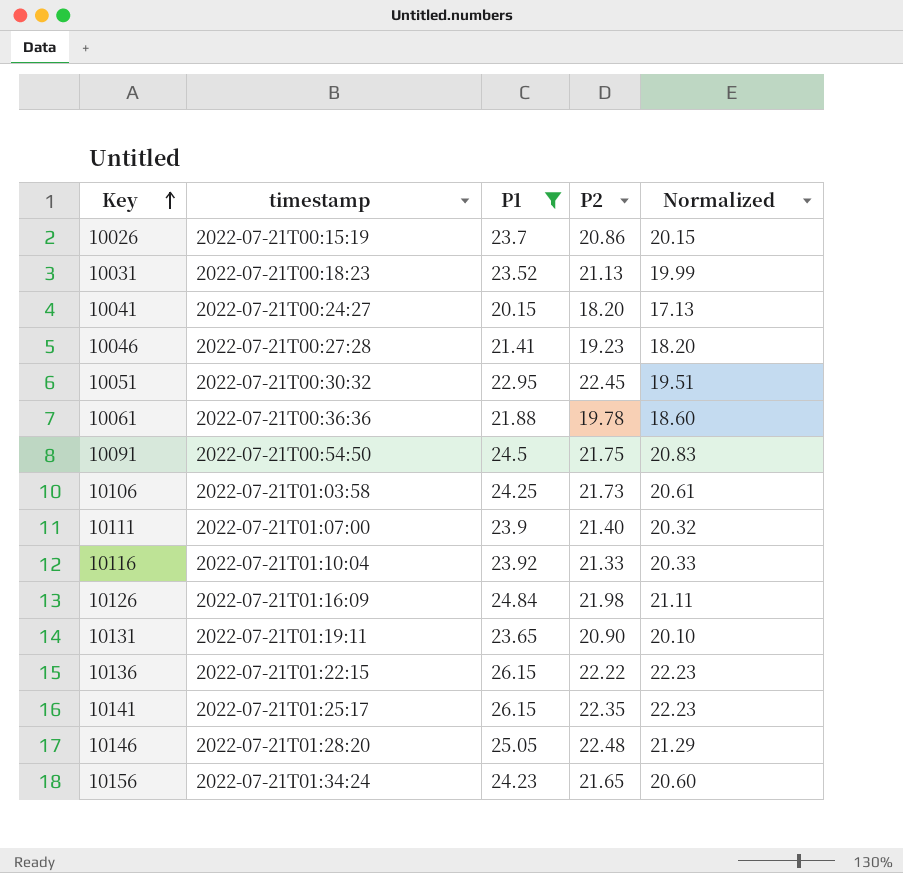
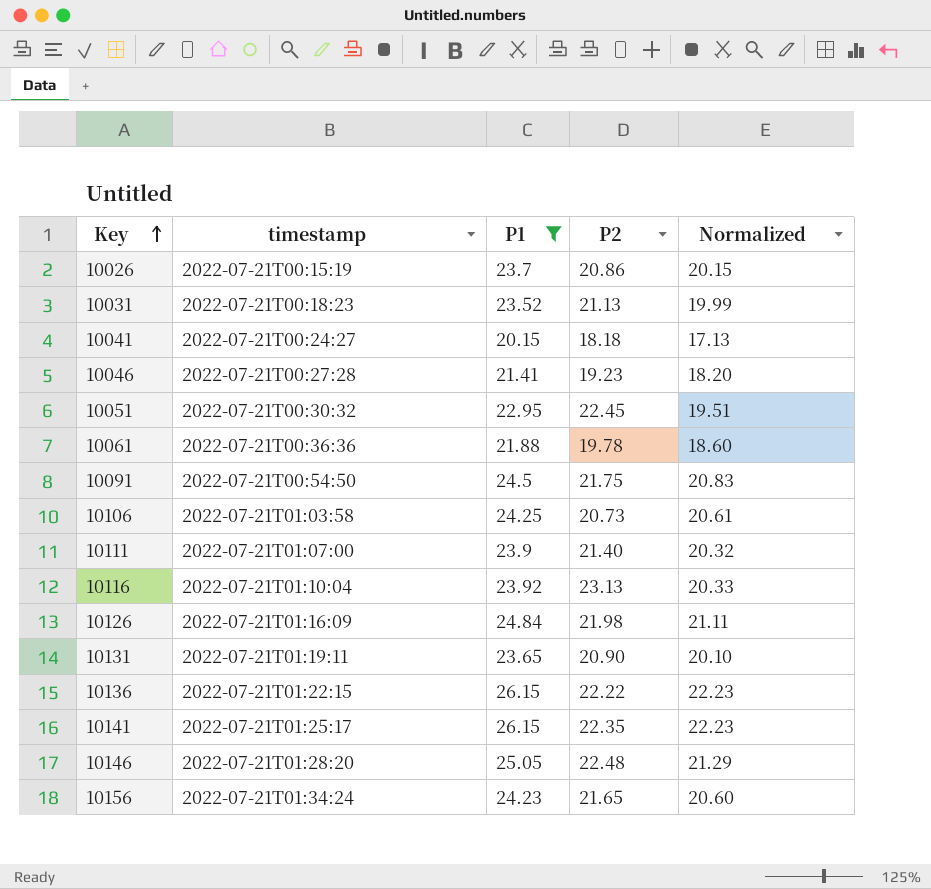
10041 | P2: 18.20 -> 18.18
10106 | P2: 21.73 -> 20.73
10116 | P2: 21.33 -> 23.13

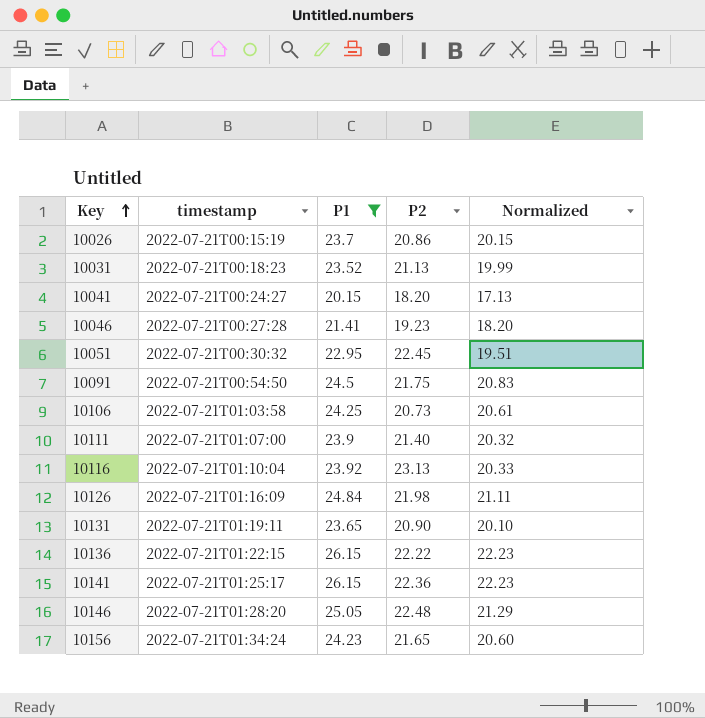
row 10061: 2022-07-21T00:36:36 | 21.88 | 19.78 | 18.60 -> none
10041 | P2: 18.18 -> 18.20
10141 | P2: 22.35 -> 22.36

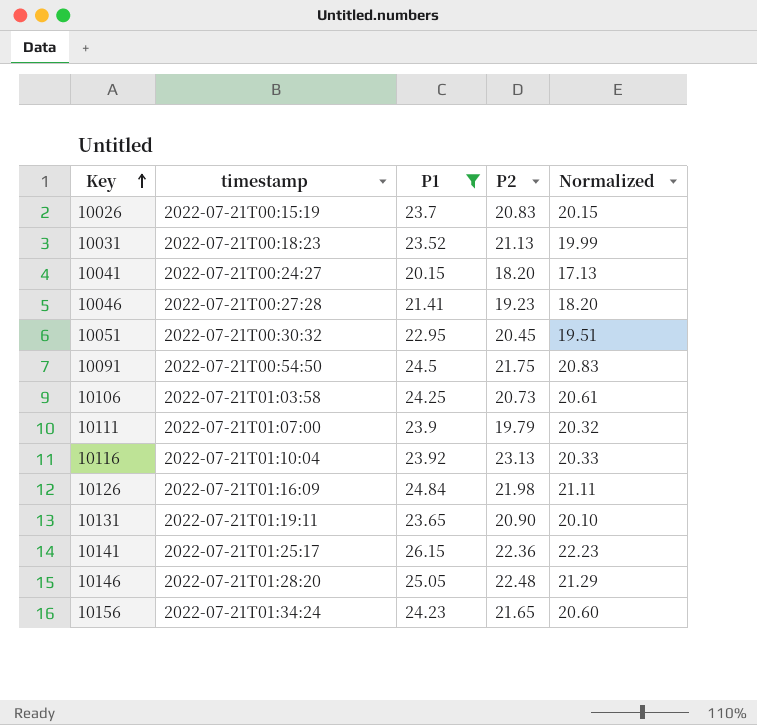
row 10136: 2022-07-21T01:22:15 | 26.15 | 22.22 | 22.23 -> none
10026 | P2: 20.86 -> 20.83
10051 | P2: 22.45 -> 20.45
10111 | P2: 21.40 -> 19.79

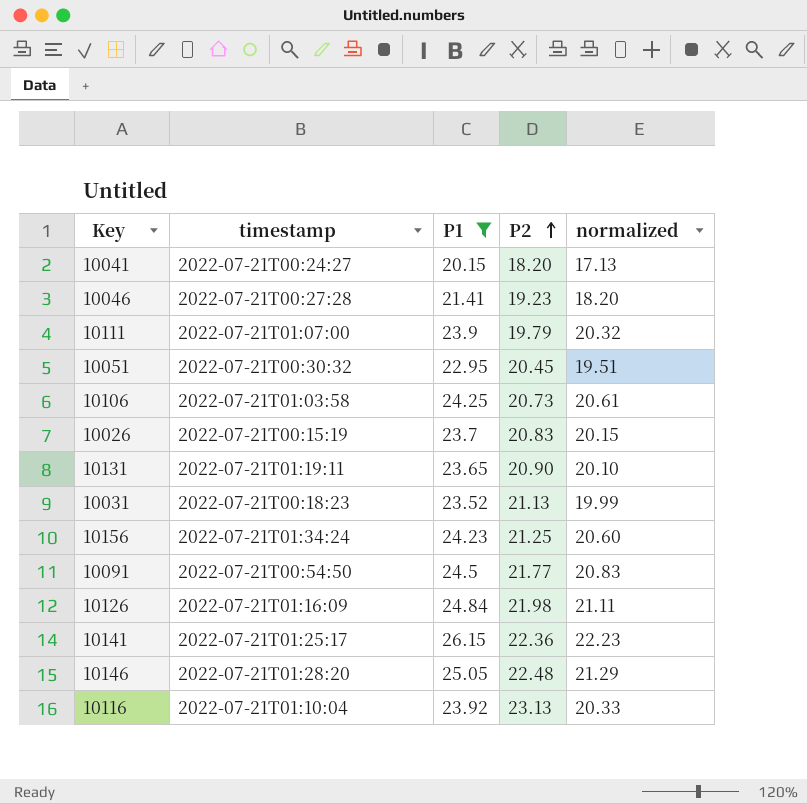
row order: Key ascending -> P2 ascending
column name: Normalized -> normalized
10156 | P2: 21.65 -> 21.25
10091 | P2: 21.75 -> 21.77

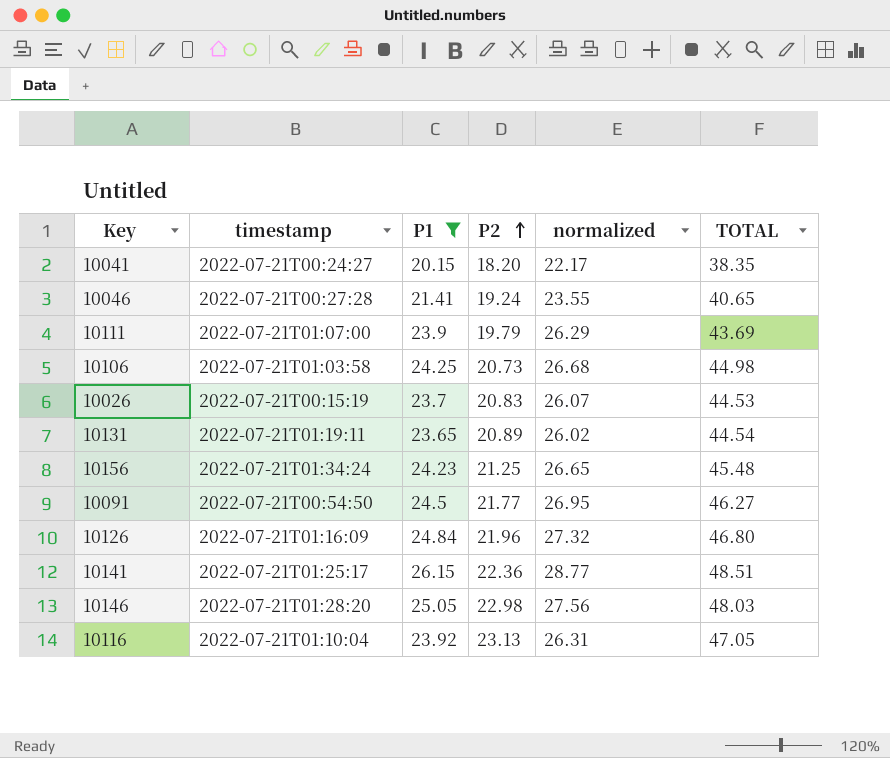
column normalized | formula: [P1] * 0.85 -> [P1] * 1.1
column TOTAL | formula: none -> [P1] + [P2]
row 10051: 2022-07-21T00:30:32 | 22.95 | 20.45 | 19.51 -> none
row 10031: 2022-07-21T00:18:23 | 23.52 | 21.13 | 19.99 -> none
10046 | P2: 19.23 -> 19.24
10131 | P2: 20.90 -> 20.89
10126 | P2: 21.98 -> 21.96
10146 | P2: 22.48 -> 22.98

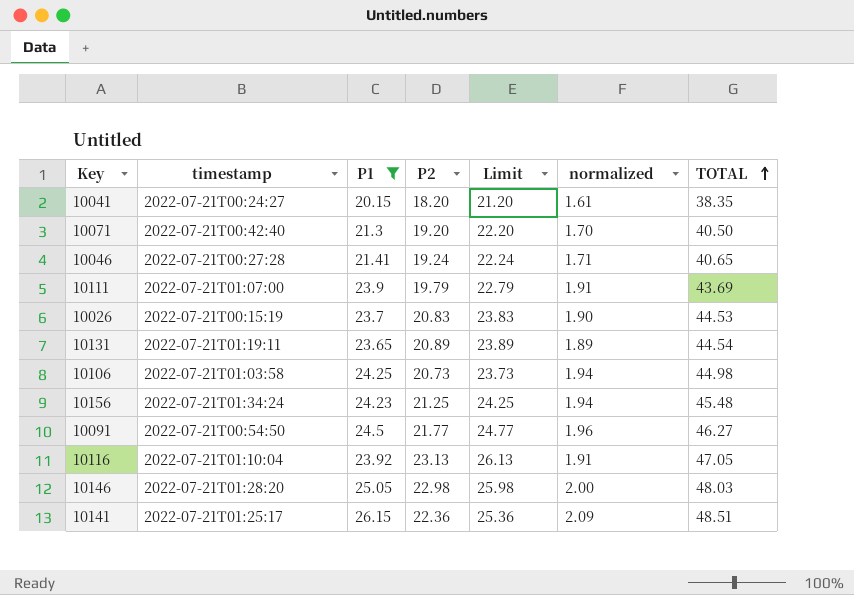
row order: P2 ascending -> TOTAL ascending
column Limit | formula: none -> [P2] + 3
column normalized | formula: [P1] * 1.1 -> [P1] * 0.08
row 10126: 2022-07-21T01:16:09 | 24.84 | 21.96 | 27.32 | 46.80 -> none
row 10071: none -> 2022-07-21T00:42:40 | 21.3 | 19.20 | 22.20 | 1.70 | 40.50

